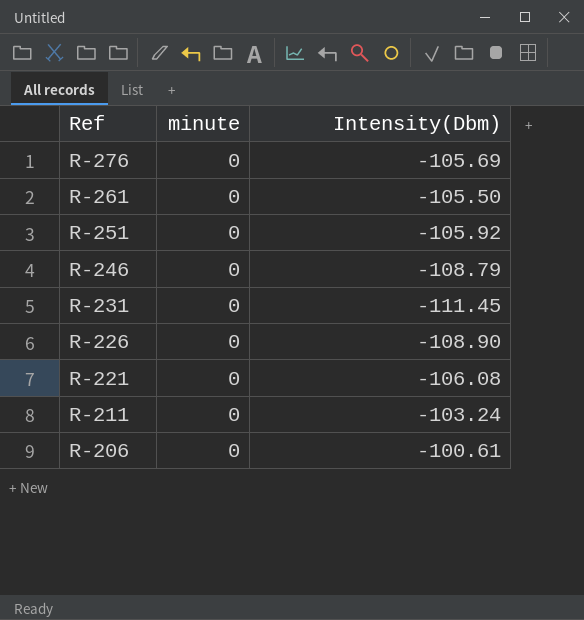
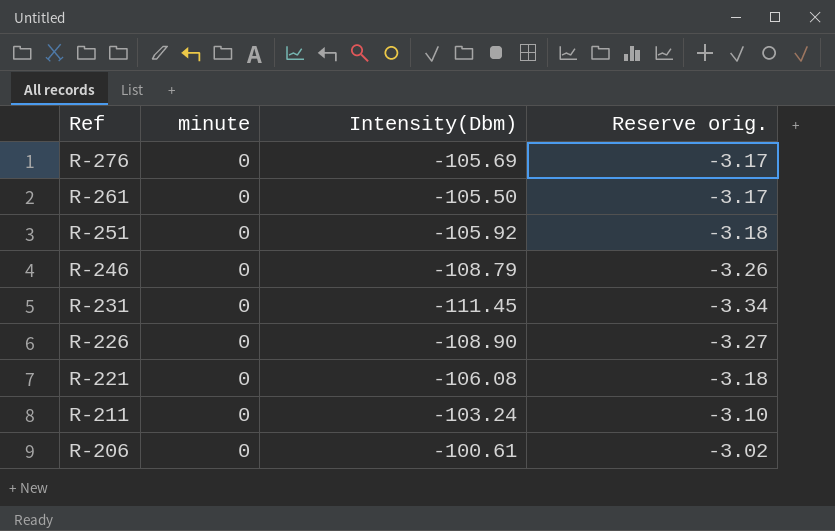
column Reserve orig. | formula: none -> [Intensity(Dbm)] * 0.03

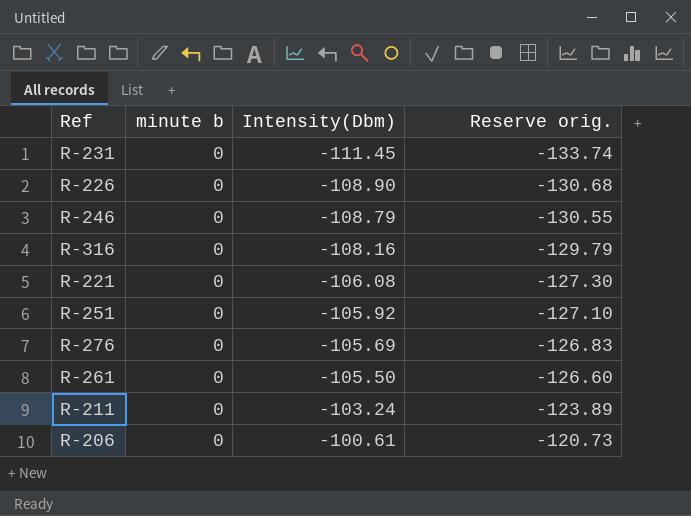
row order: Ref descending -> Intensity(Dbm) ascending
column name: minute -> minute b
column Reserve orig. | formula: [Intensity(Dbm)] * 0.03 -> [Intensity(Dbm)] * 1.2
row R-316: none -> 0 | -108.16 | -129.79

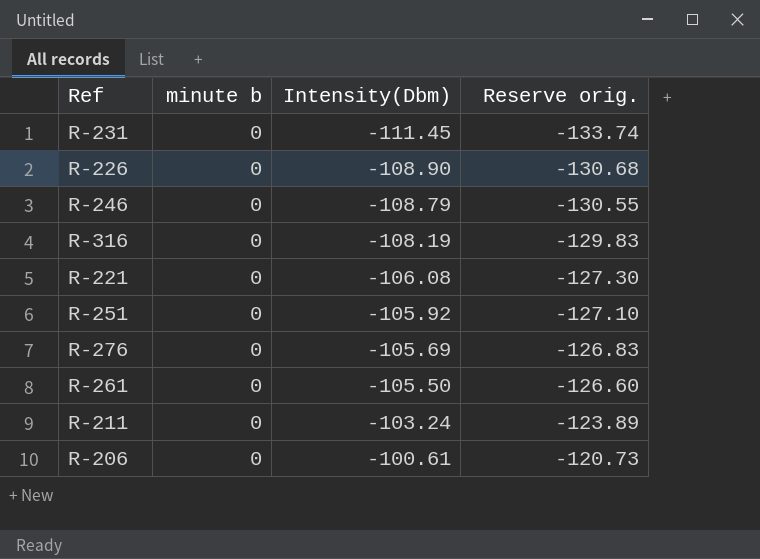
R-316 | Intensity(Dbm): -108.16 -> -108.19
R-316 | Reserve orig.: -129.79 -> -129.83

